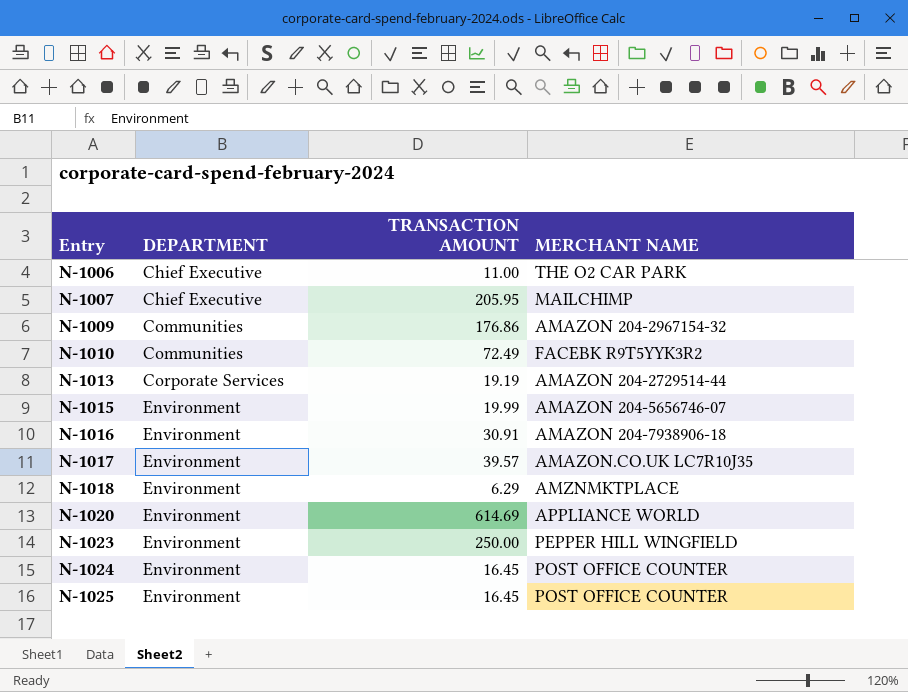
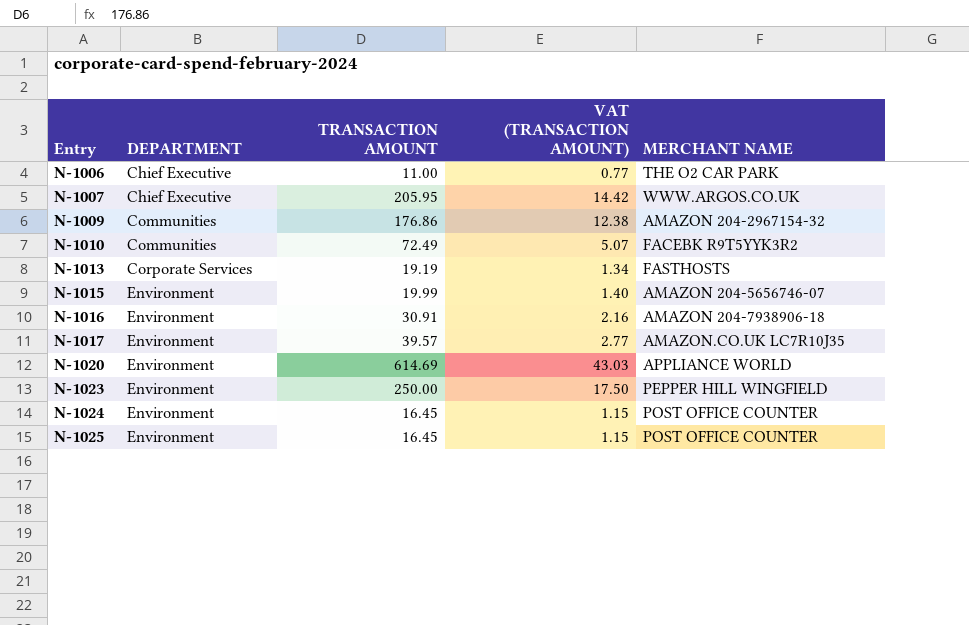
column VAT (TRANSACTION AMOUNT) | formula: none -> [TRANSACTION AMOUNT] * 0.07
row N-1018: Environment | 6.29 | AMZNMKTPLACE -> none
N-1007 | MERCHANT NAME: MAILCHIMP -> WWW.ARGOS.CO.UK
N-1013 | MERCHANT NAME: AMAZON 204-2729514-44 -> FASTHOSTS

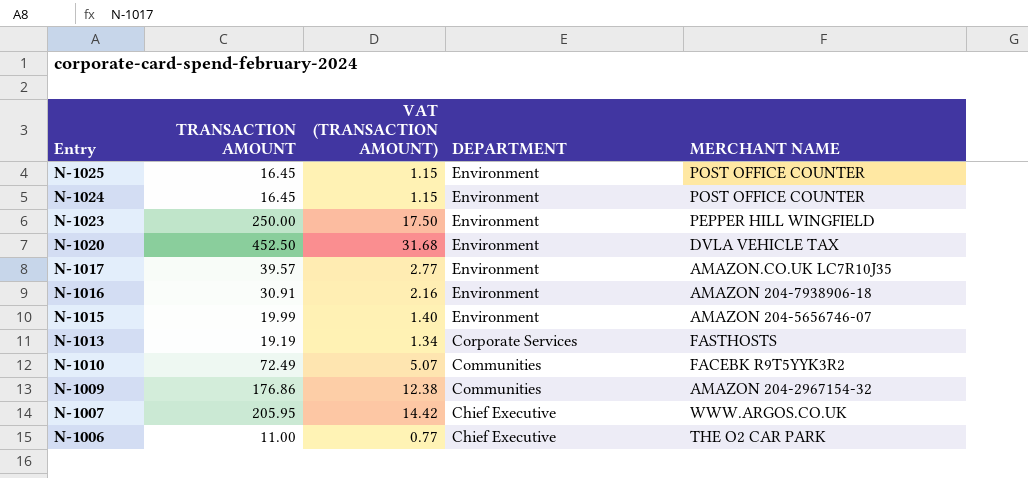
row order: Entry ascending -> Entry descending
column DEPARTMENT | position: 2 -> 4
N-1020 | TRANSACTION AMOUNT: 614.69 -> 452.50
N-1020 | VAT (TRANSACTION AMOUNT): 43.03 -> 31.68
N-1020 | MERCHANT NAME: APPLIANCE WORLD -> DVLA VEHICLE TAX

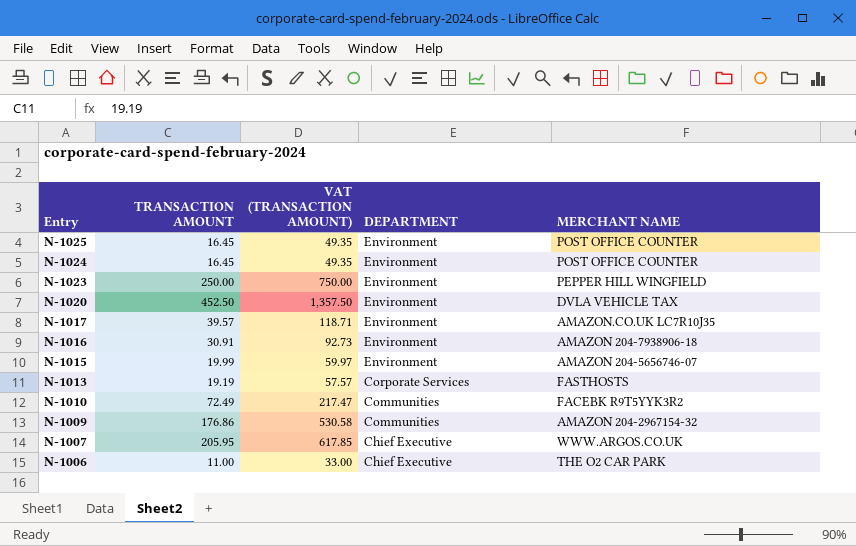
column VAT (TRANSACTION AMOUNT) | formula: [TRANSACTION AMOUNT] * 0.07 -> [TRANSACTION AMOUNT] * 3

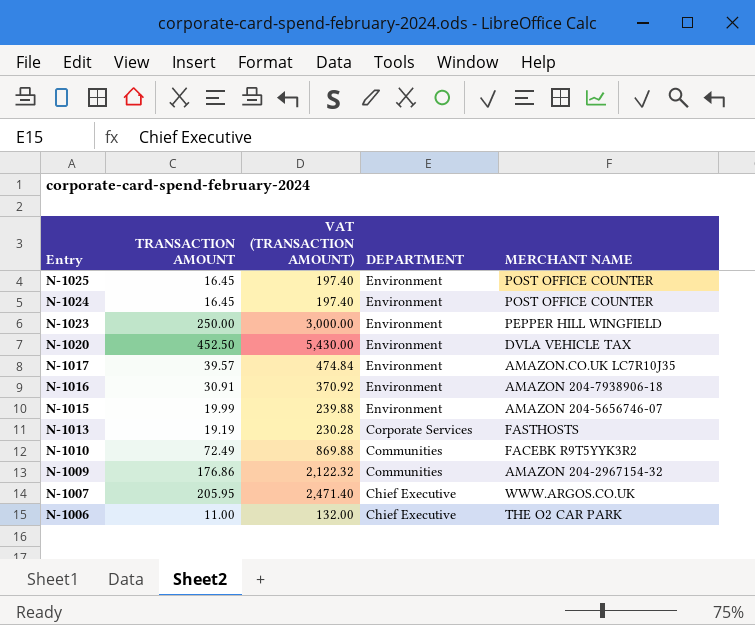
column VAT (TRANSACTION AMOUNT) | formula: [TRANSACTION AMOUNT] * 3 -> [TRANSACTION AMOUNT] * 12

